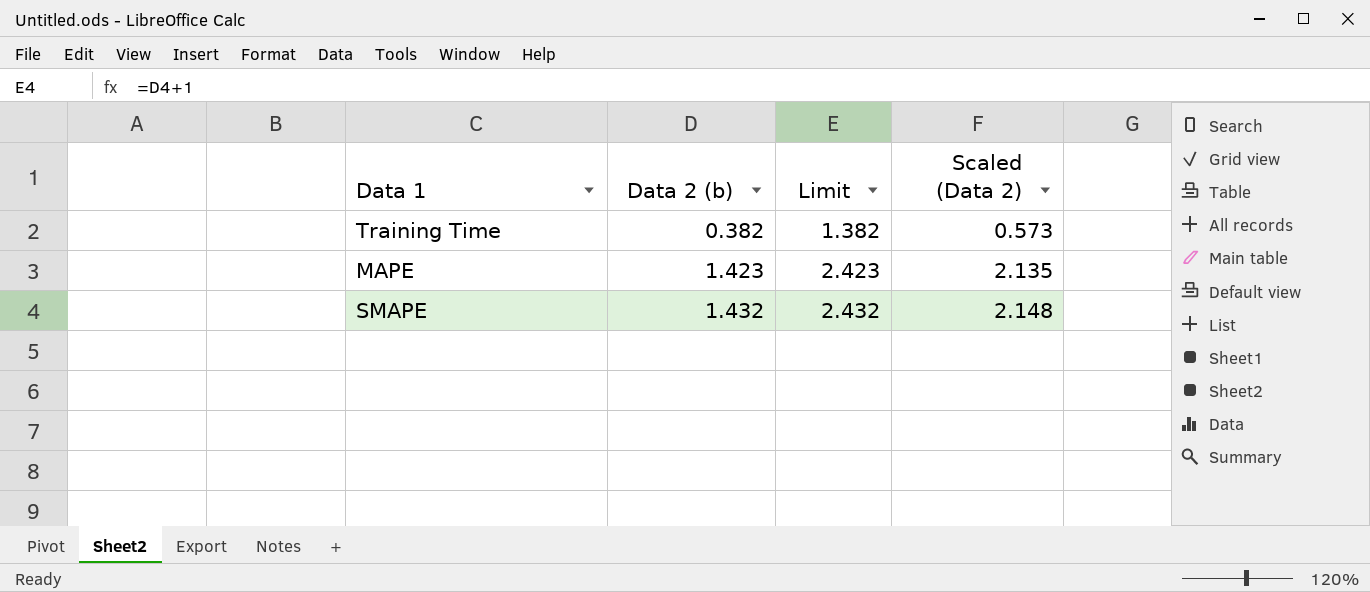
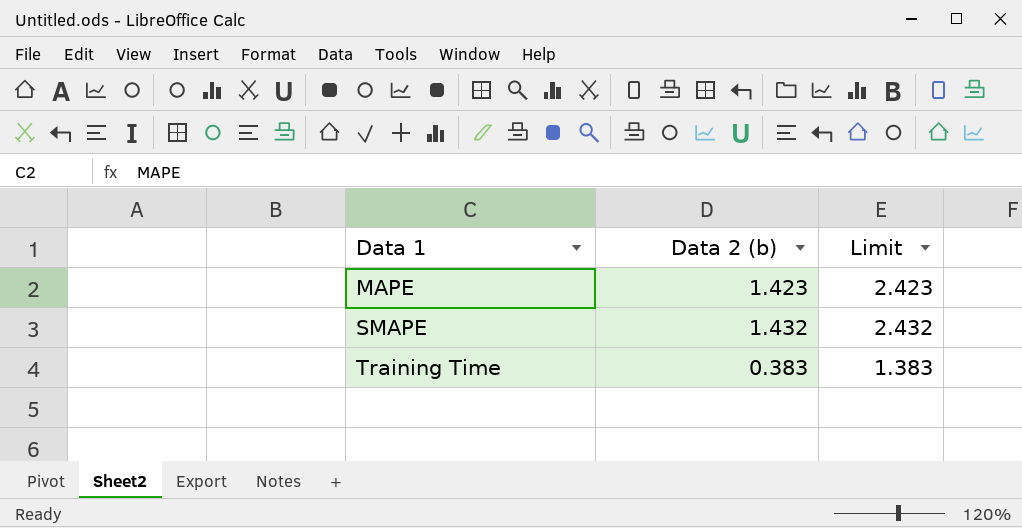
row order: Data 2 (b) ascending -> Data 1 ascending
column Scaled (Data 2) | formula: [Data 2 (b)] * 1.5 -> none
Training Time | Data 2 (b): 0.382 -> 0.383
Training Time | Limit: 1.382 -> 1.383

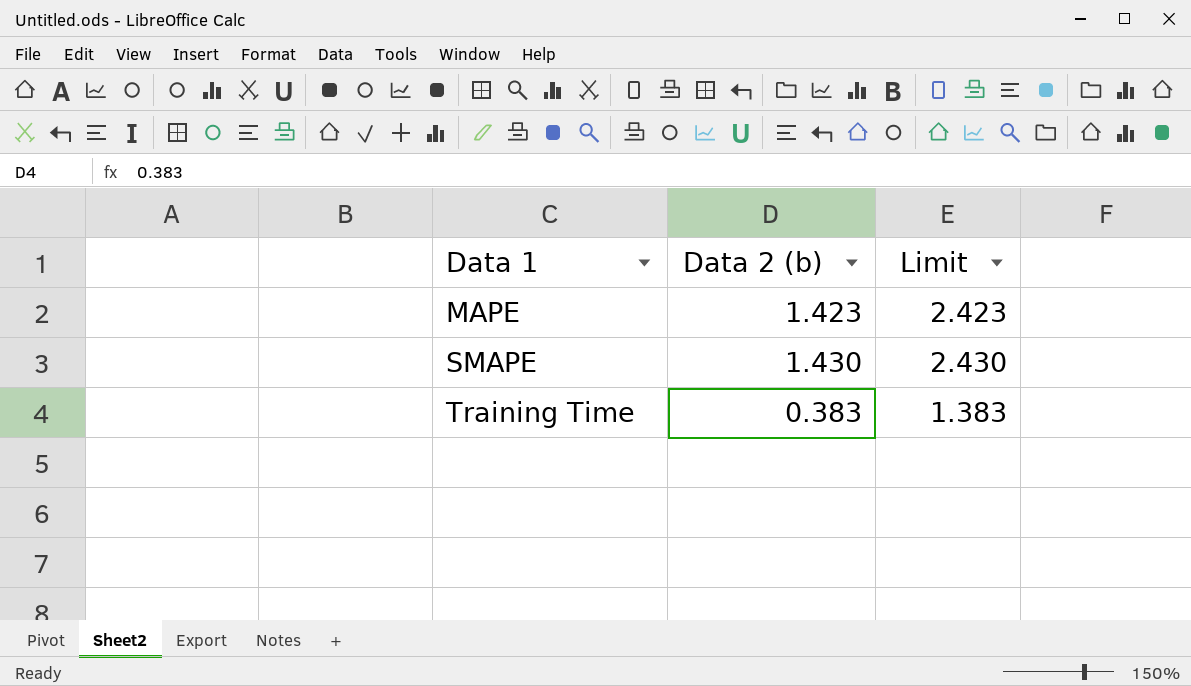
SMAPE | Data 2 (b): 1.432 -> 1.430
SMAPE | Limit: 2.432 -> 2.430

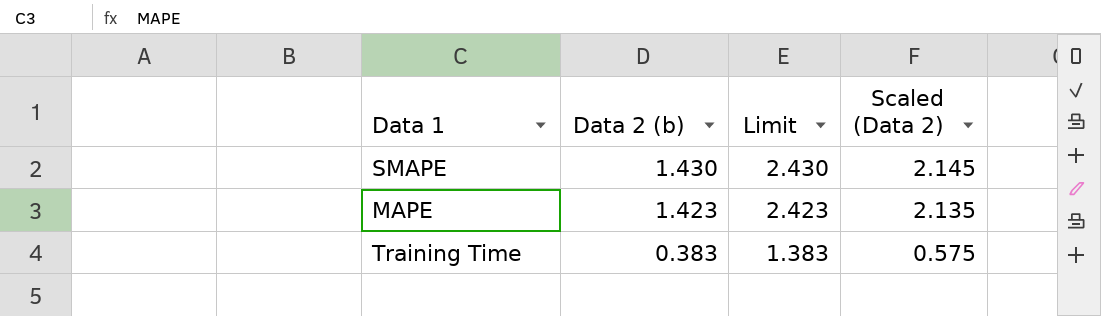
row order: Data 1 ascending -> Data 2 (b) descending
column Scaled (Data 2) | formula: none -> [Data 2 (b)] * 1.5

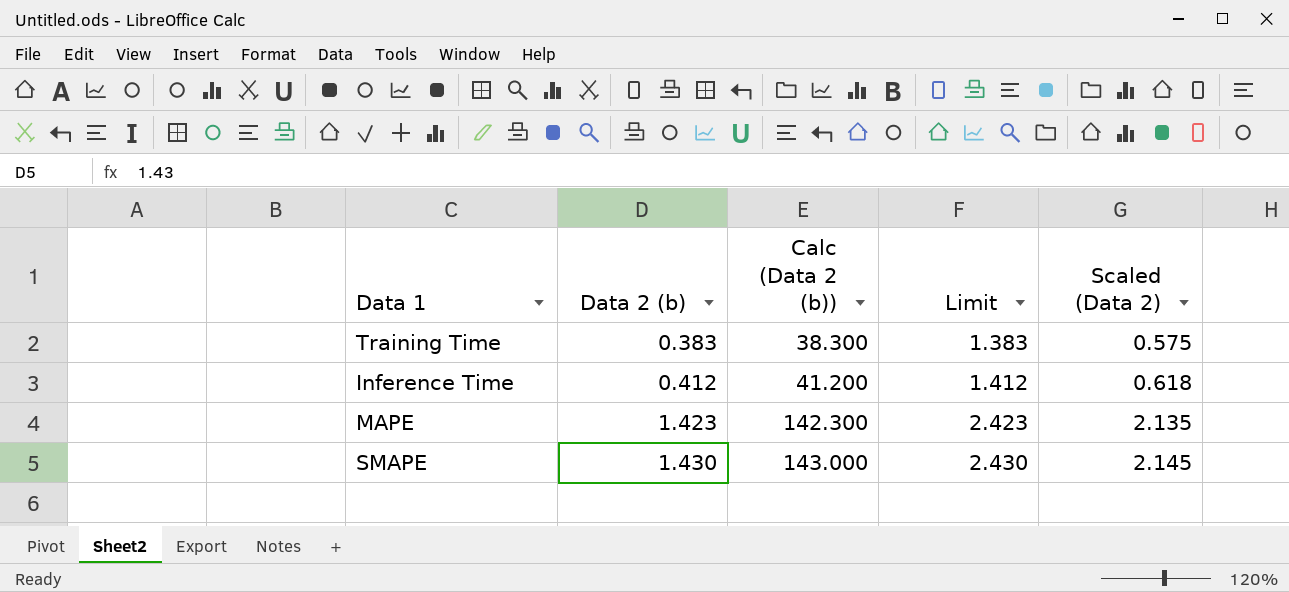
row order: Data 2 (b) descending -> Data 2 (b) ascending
column Calc (Data 2 (b)) | formula: none -> [Data 2 (b)] * 100
row Inference Time: none -> 0.412 | 41.200 | 1.412 | 0.618

